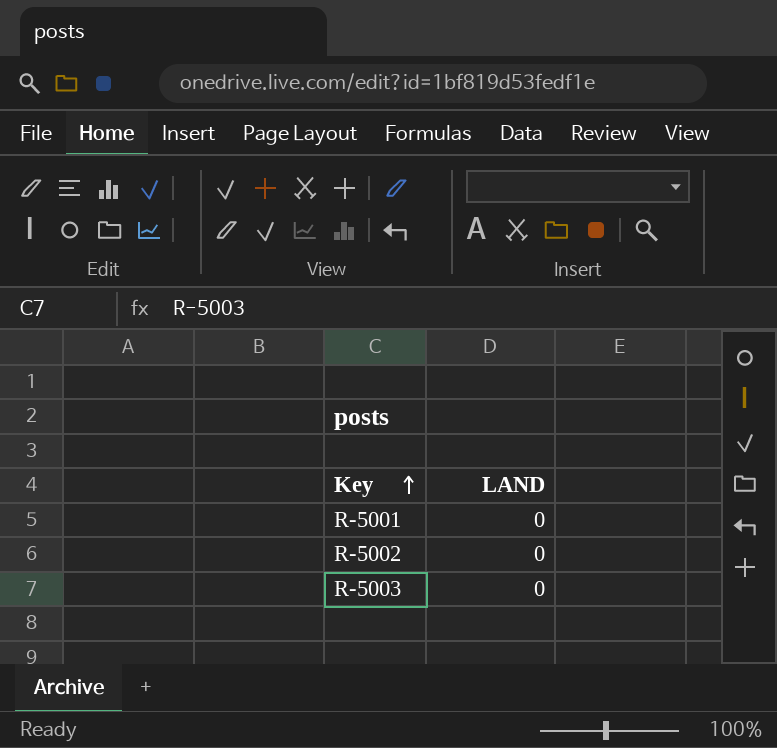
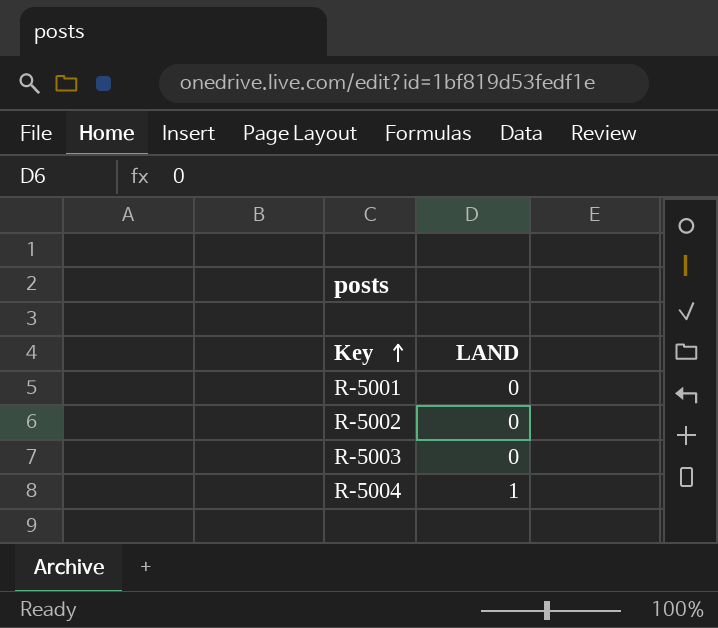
row R-5004: none -> 1

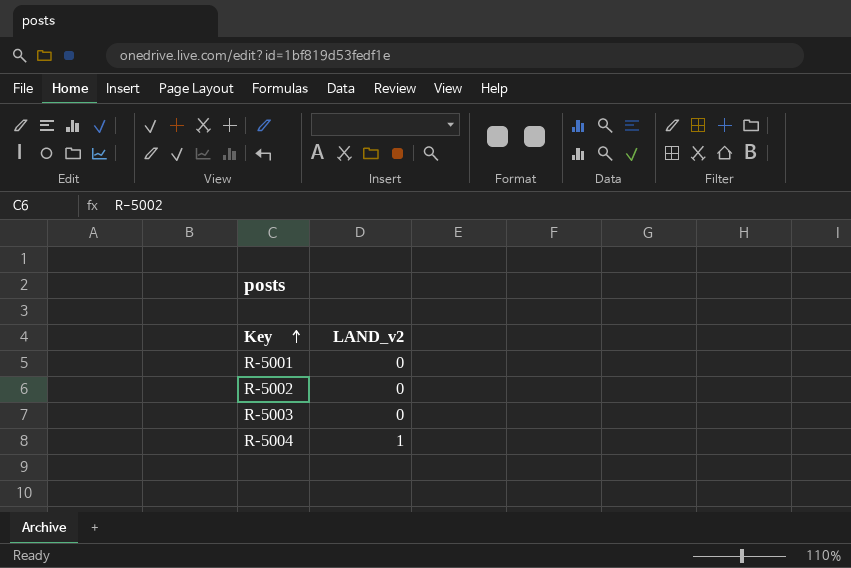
column name: LAND -> LAND_v2

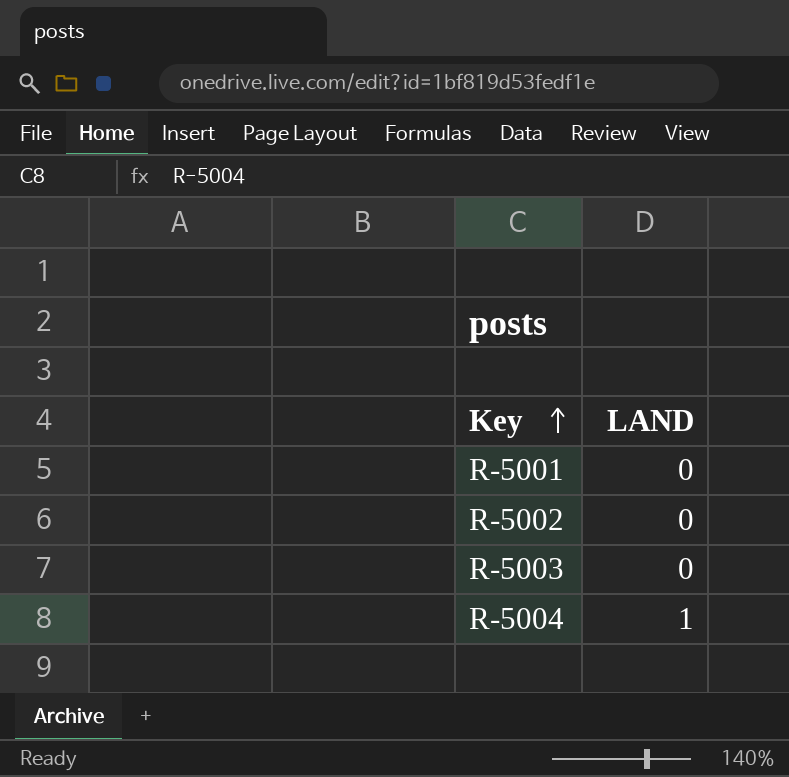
column name: LAND_v2 -> LAND

